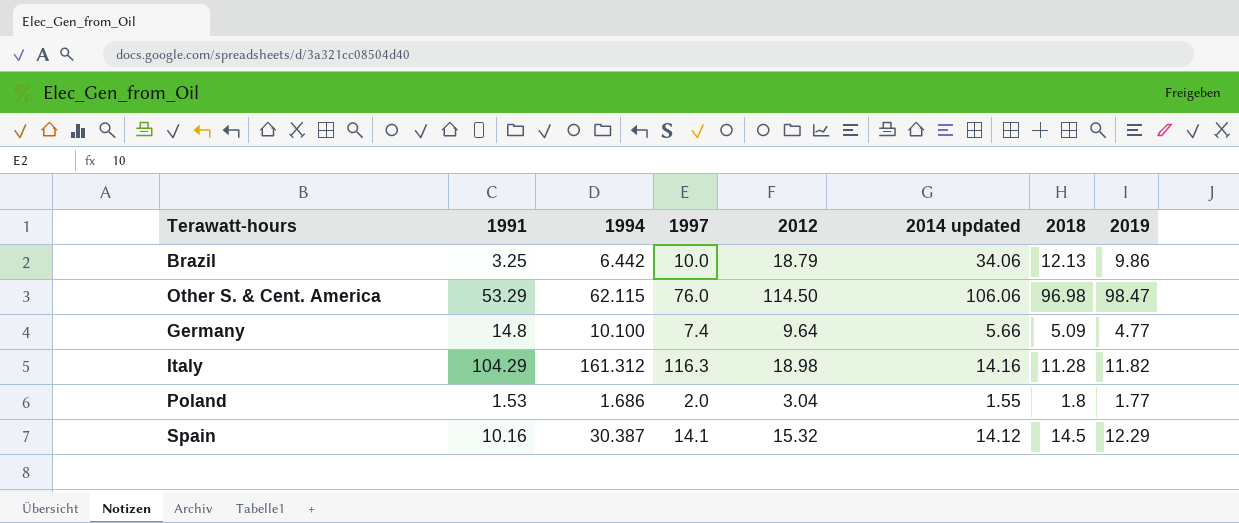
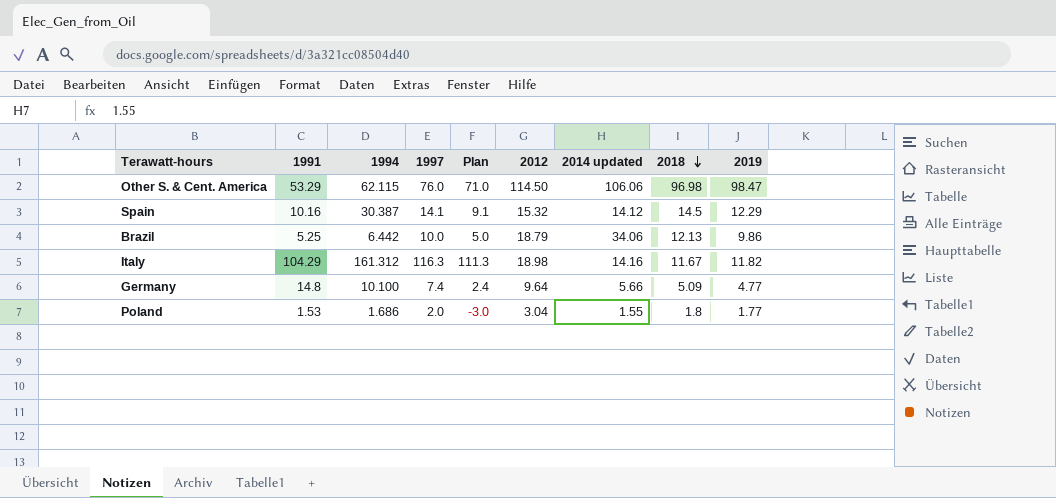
row order: none -> 2018 descending
column Plan | formula: none -> [1997] - 5
Brazil | 1991: 3.25 -> 5.25
Italy | 2018: 11.28 -> 11.67

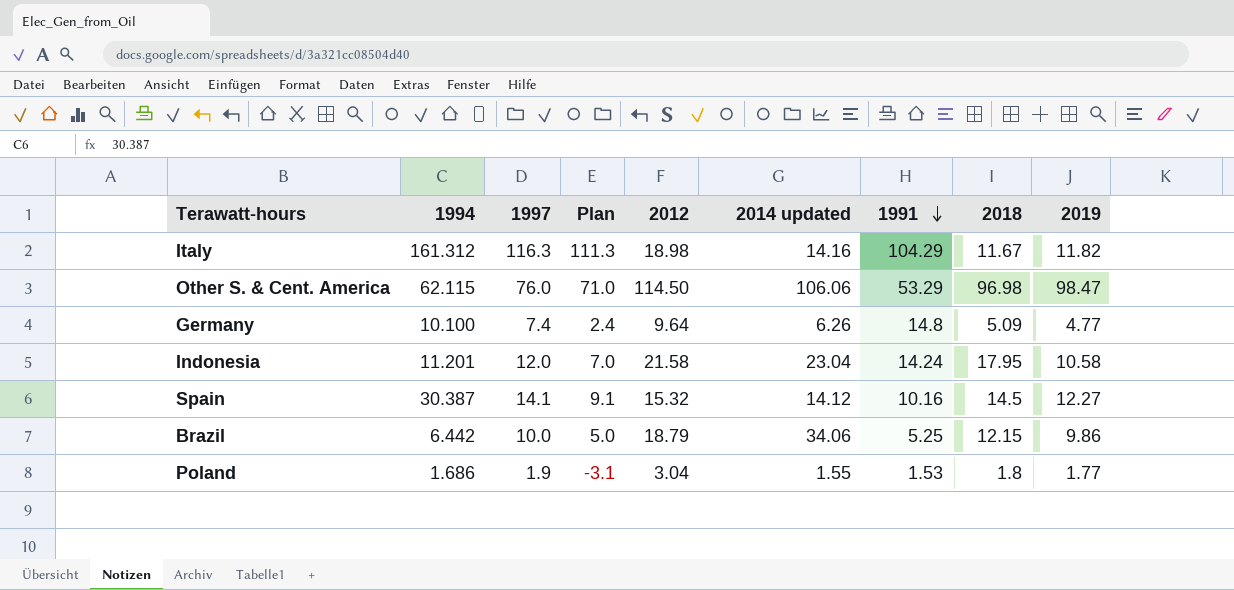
row order: 2018 descending -> 1991 descending
column 1991 | position: 2 -> 7
Germany | 2014 updated: 5.66 -> 6.26
row Indonesia: none -> 11.201 | 12.0 | 7.0 | 21.58 | 23.04 | 14.24 | 17.95 | 10.58
Spain | 2019: 12.29 -> 12.27
Brazil | 2018: 12.13 -> 12.15
Poland | 1997: 2.0 -> 1.9
Poland | Plan: -3.0 -> -3.1

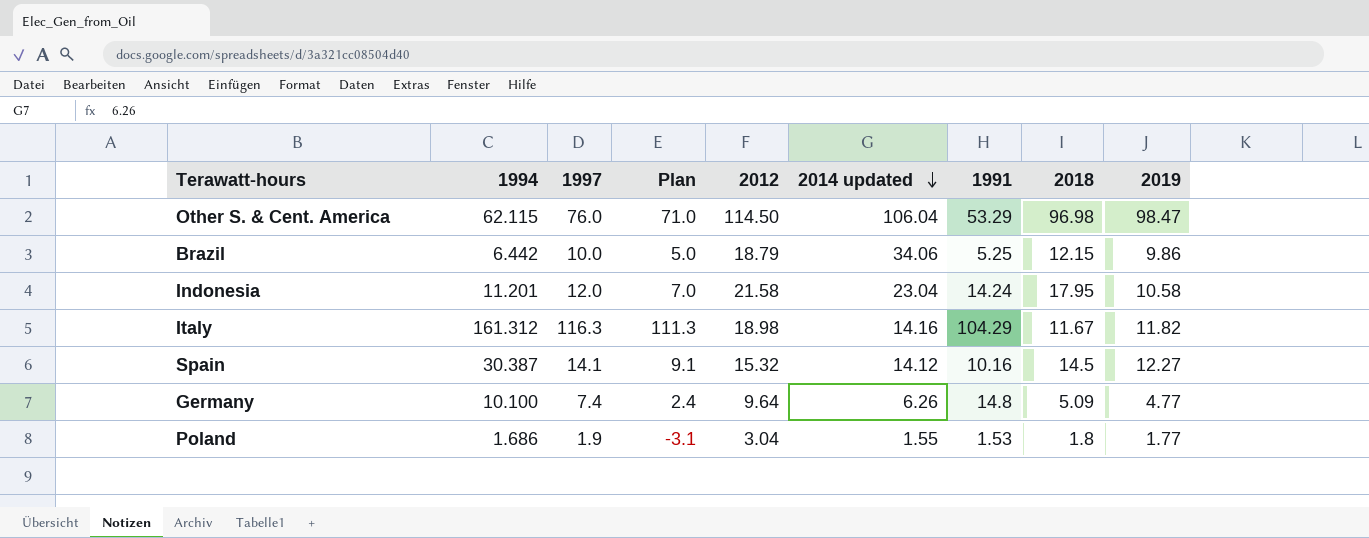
row order: 1991 descending -> 2014 updated descending
Other S. & Cent. America | 2014 updated: 106.06 -> 106.04

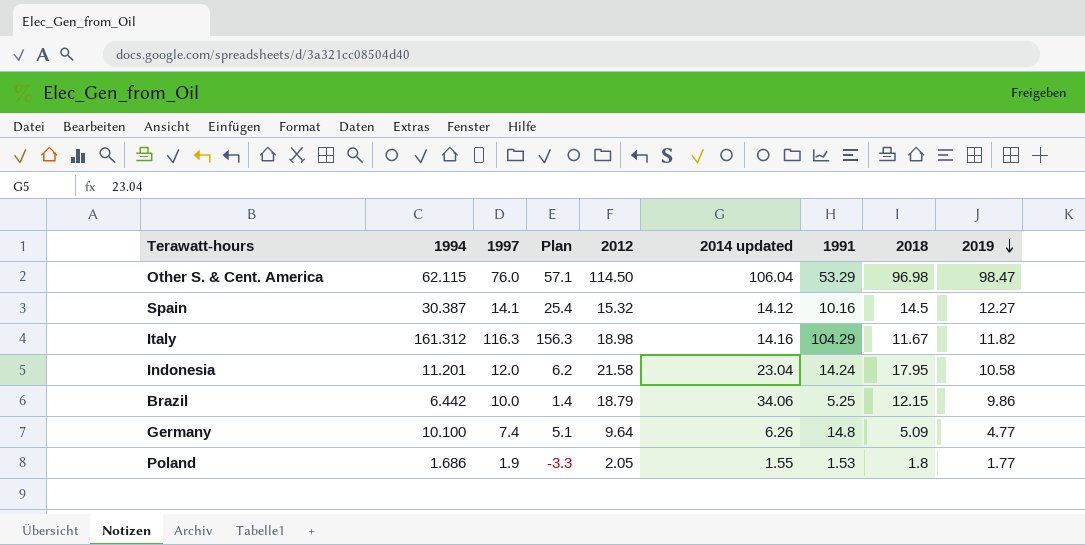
row order: 2014 updated descending -> 2019 descending
column Plan | formula: [1997] - 5 -> [1994] - 5
Poland | 2012: 3.04 -> 2.05

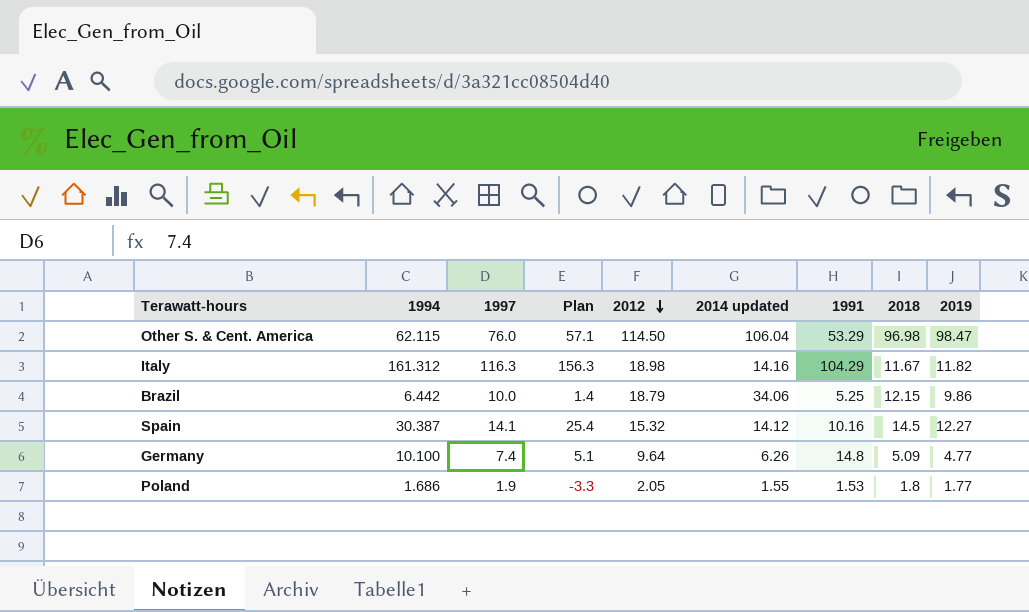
row order: 2019 descending -> 2012 descending
row Indonesia: 11.201 | 12.0 | 6.2 | 21.58 | 23.04 | 14.24 | 17.95 | 10.58 -> none

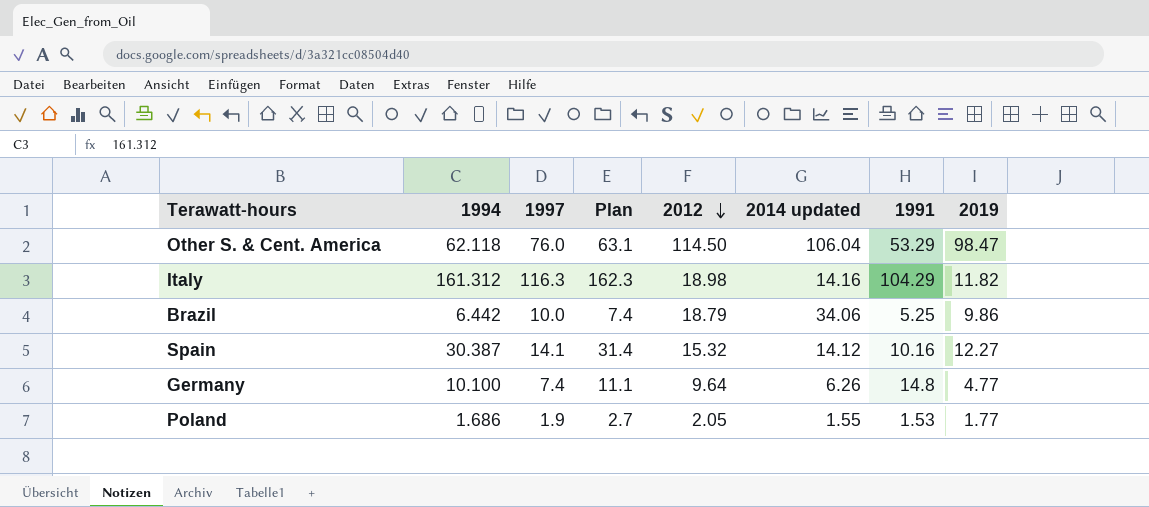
column 2018 | position: 8 -> none
column Plan | formula: [1994] - 5 -> [1994] + 1
Other S. & Cent. America | 1994: 62.115 -> 62.118

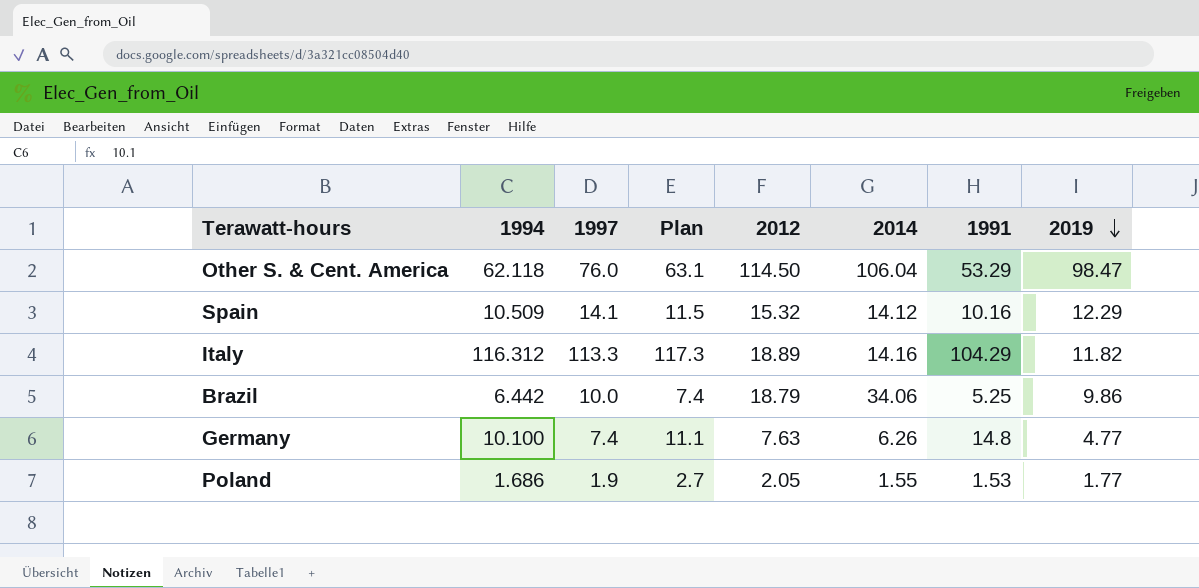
row order: 2012 descending -> 2019 descending
column name: 2014 updated -> 2014
Spain | 1994: 30.387 -> 10.509
Spain | Plan: 31.4 -> 11.5
Spain | 2019: 12.27 -> 12.29
Italy | 1994: 161.312 -> 116.312
Italy | 1997: 116.3 -> 113.3
Italy | Plan: 162.3 -> 117.3
Italy | 2012: 18.98 -> 18.89
Germany | 2012: 9.64 -> 7.63

